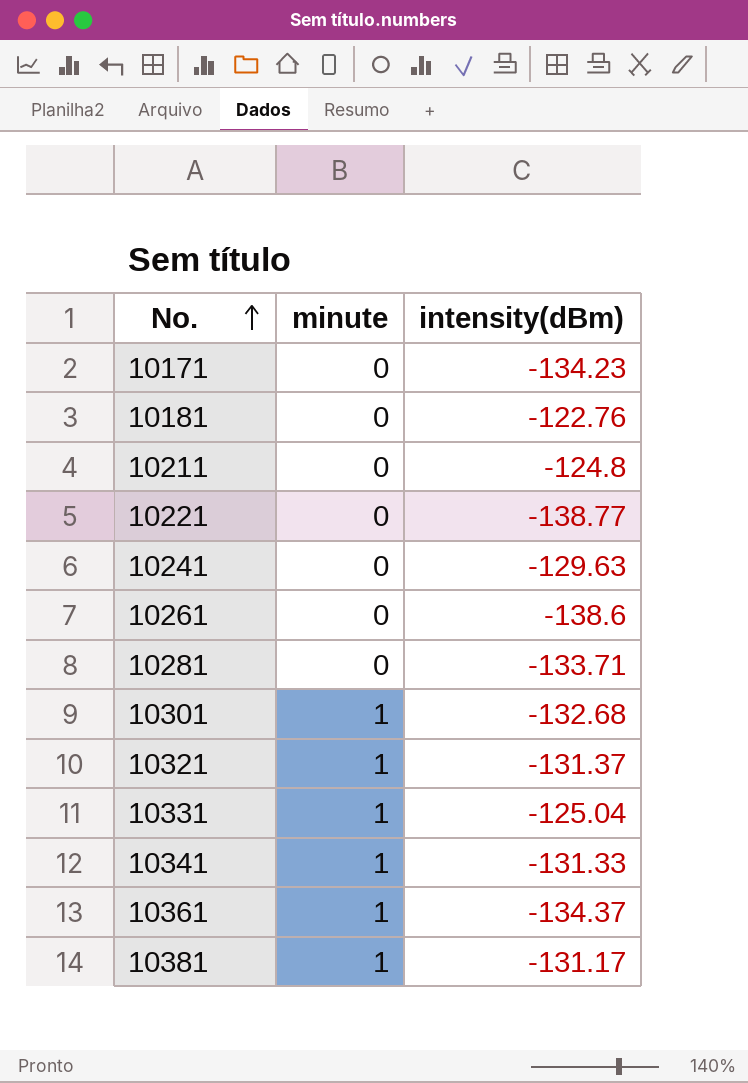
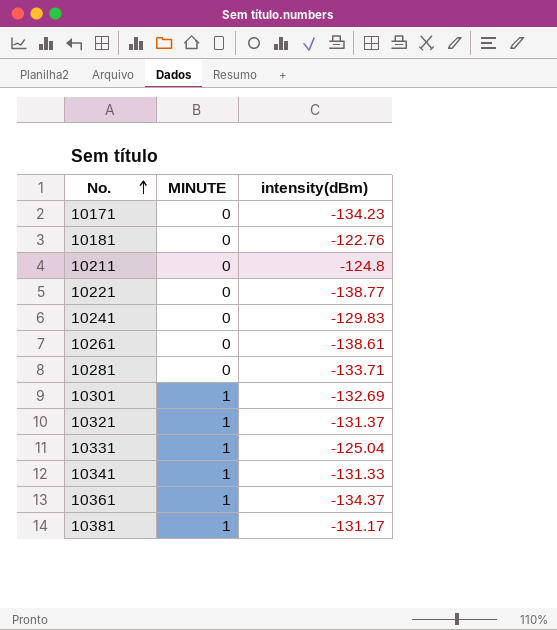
column name: minute -> MINUTE
10241 | intensity(dBm): -129.63 -> -129.83
10261 | intensity(dBm): -138.6 -> -138.61
10301 | intensity(dBm): -132.68 -> -132.69

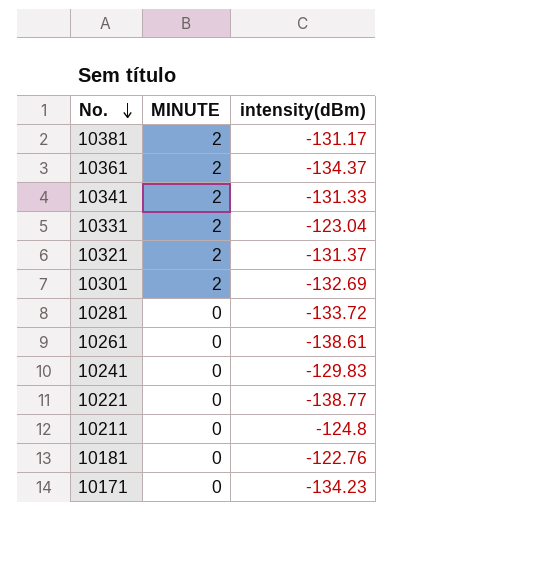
row order: No. ascending -> No. descending
10381 | MINUTE: 1 -> 2
10361 | MINUTE: 1 -> 2
10341 | MINUTE: 1 -> 2
10331 | MINUTE: 1 -> 2
10331 | intensity(dBm): -125.04 -> -123.04
10321 | MINUTE: 1 -> 2
10301 | MINUTE: 1 -> 2
10281 | intensity(dBm): -133.71 -> -133.72

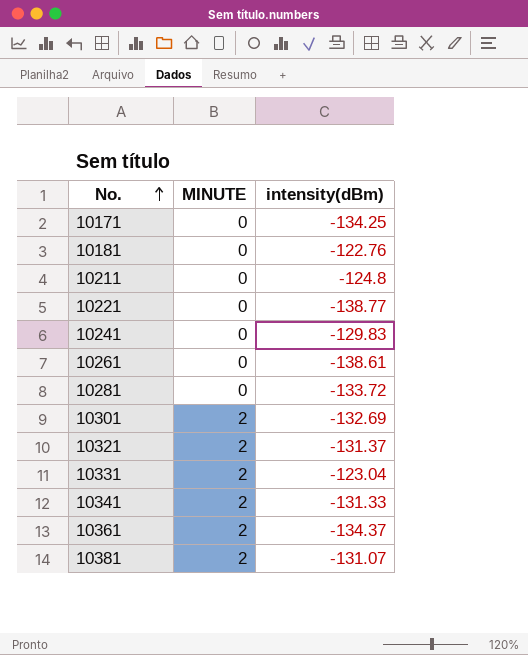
row order: No. descending -> No. ascending
10171 | intensity(dBm): -134.23 -> -134.25
10381 | intensity(dBm): -131.17 -> -131.07

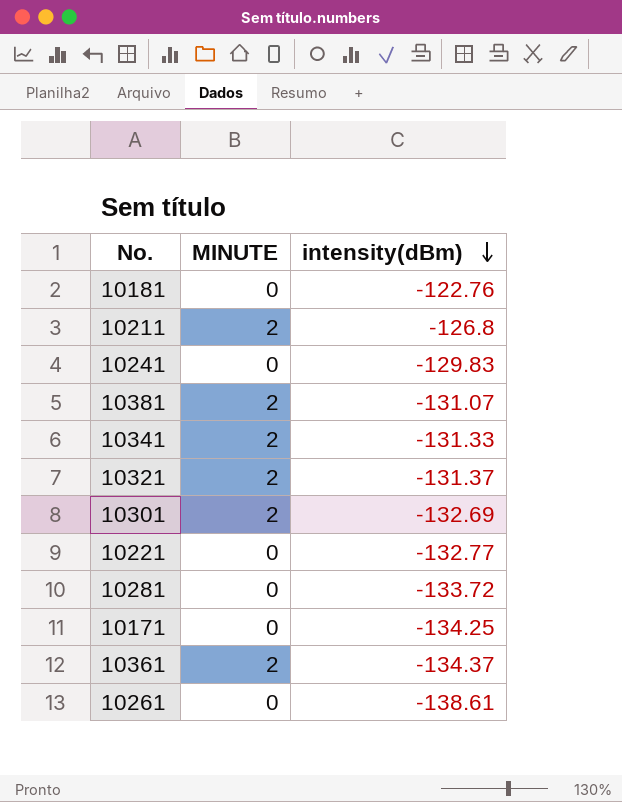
row order: No. ascending -> intensity(dBm) descending
row 10331: 2 | -123.04 -> none
10211 | MINUTE: 0 -> 2
10211 | intensity(dBm): -124.8 -> -126.8
10221 | intensity(dBm): -138.77 -> -132.77

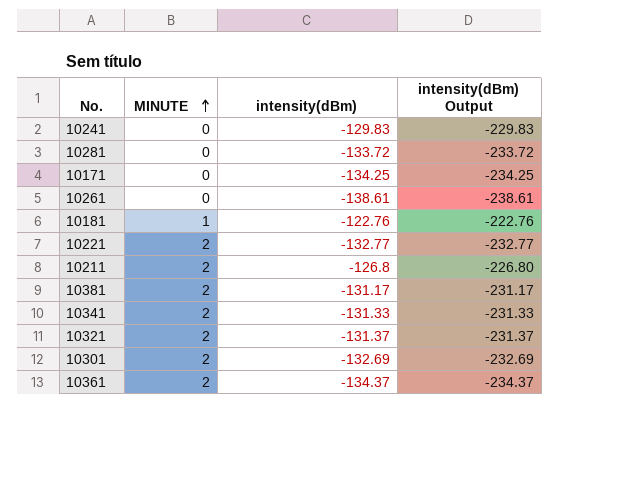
row order: intensity(dBm) descending -> MINUTE ascending
column intensity(dBm) Output | formula: none -> [intensity(dBm)] - 100
10181 | MINUTE: 0 -> 1
10221 | MINUTE: 0 -> 2
10381 | intensity(dBm): -131.07 -> -131.17

